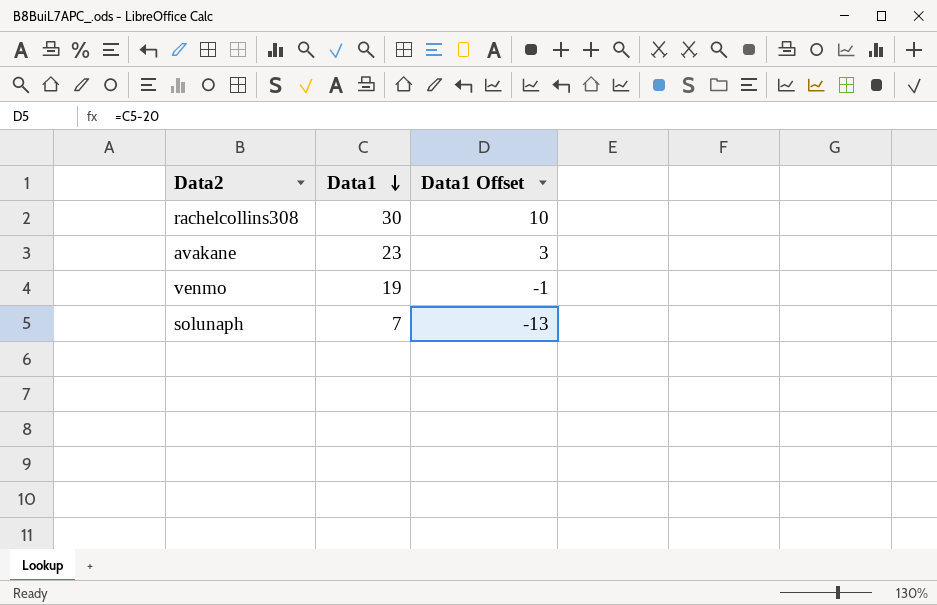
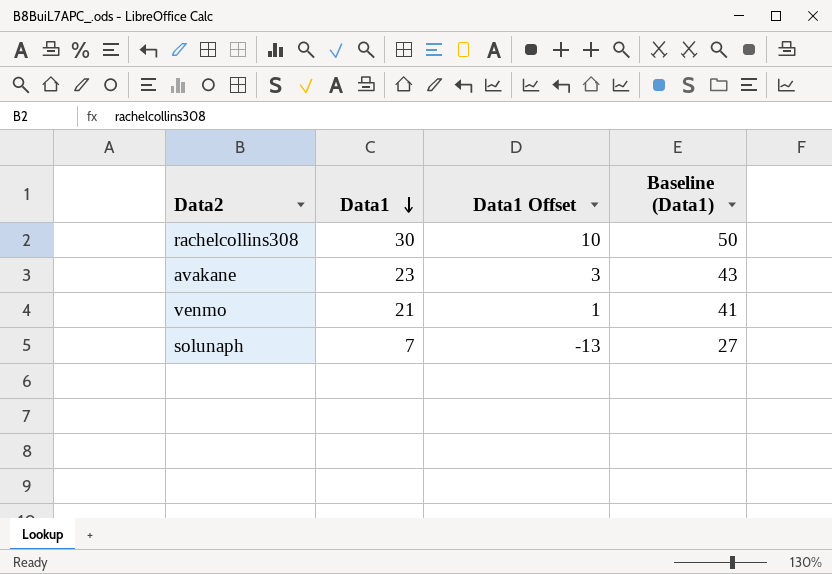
column Baseline (Data1) | formula: none -> [Data1] + 20
venmo | Data1: 19 -> 21
venmo | Data1 Offset: -1 -> 1

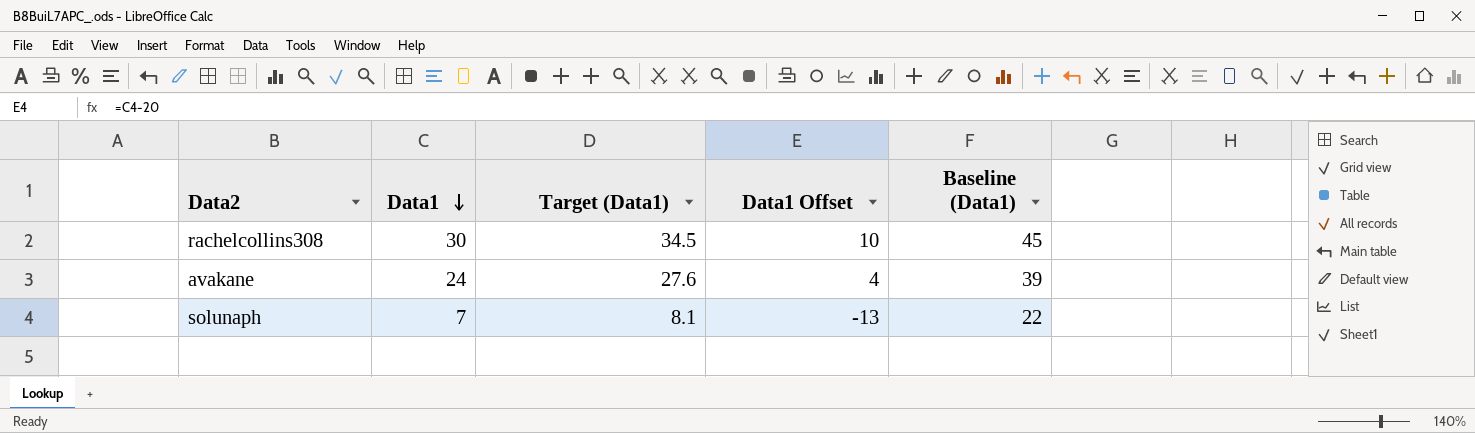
column Target (Data1) | formula: none -> [Data1] * 1.15
column Baseline (Data1) | formula: [Data1] + 20 -> [Data1] + 15
row venmo: 21 | 1 | 41 -> none
avakane | Data1: 23 -> 24
avakane | Data1 Offset: 3 -> 4

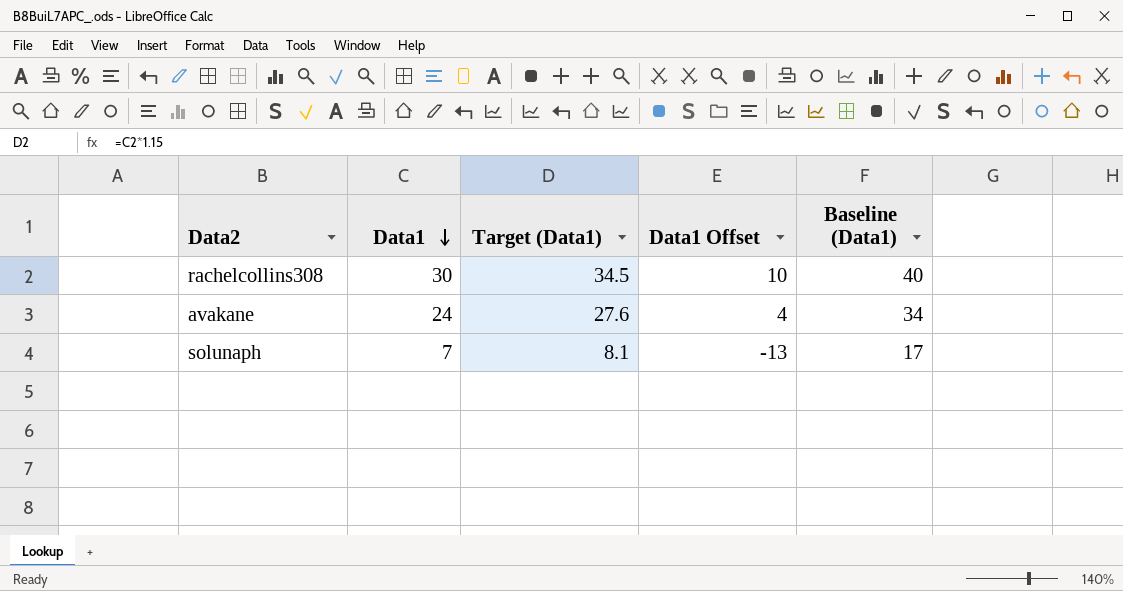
column Baseline (Data1) | formula: [Data1] + 15 -> [Data1] + 10

